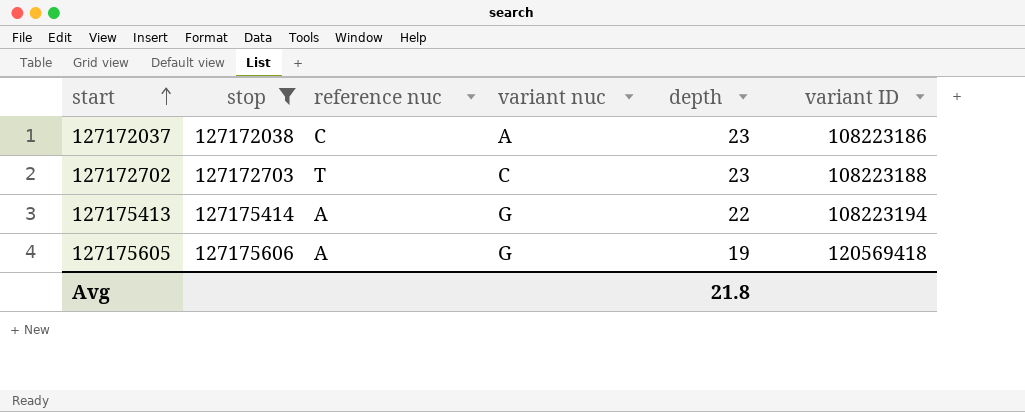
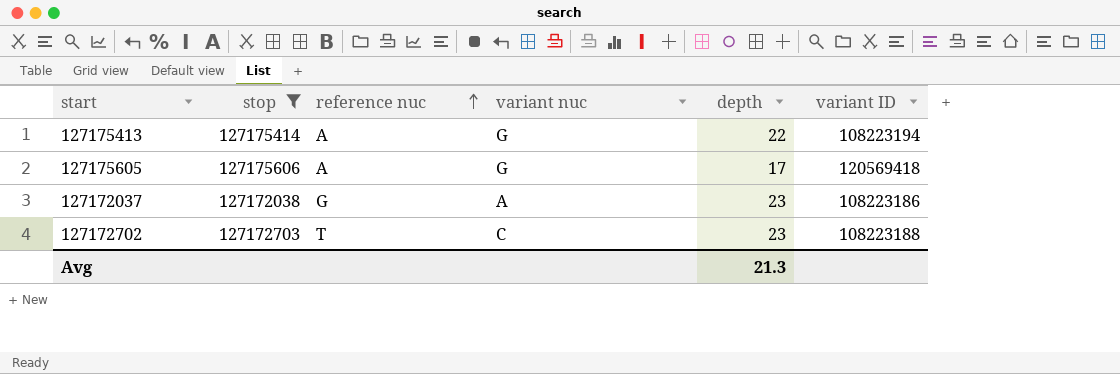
row order: start ascending -> reference nuc ascending
127175605 | depth: 19 -> 17
127172037 | reference nuc: C -> G
Avg | depth: 21.8 -> 21.3

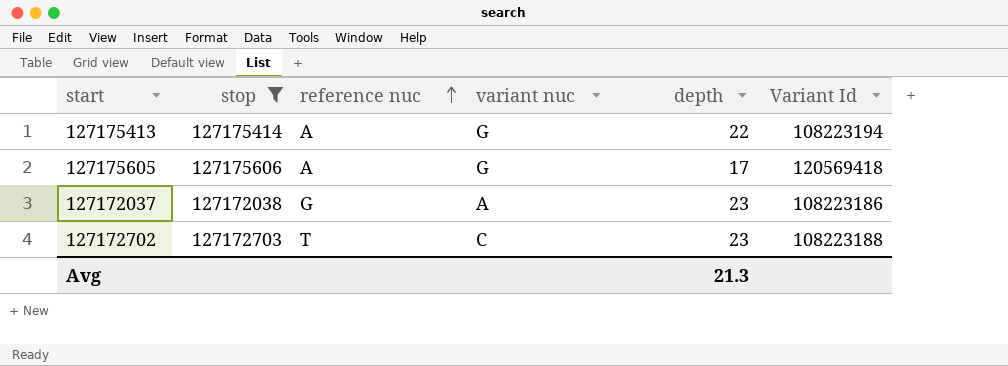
column name: variant ID -> Variant Id

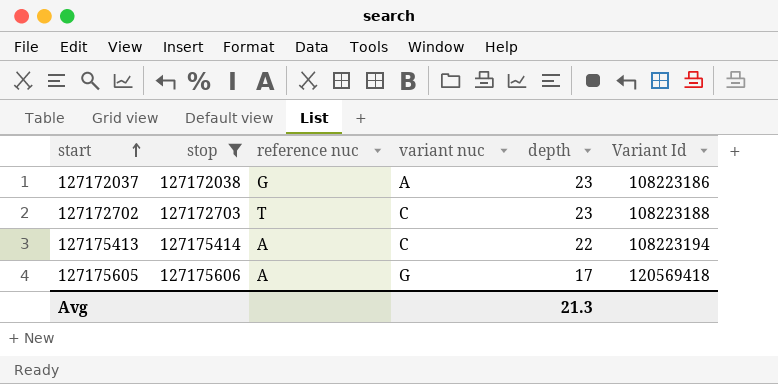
row order: reference nuc ascending -> start ascending
127175413 | variant nuc: G -> C

